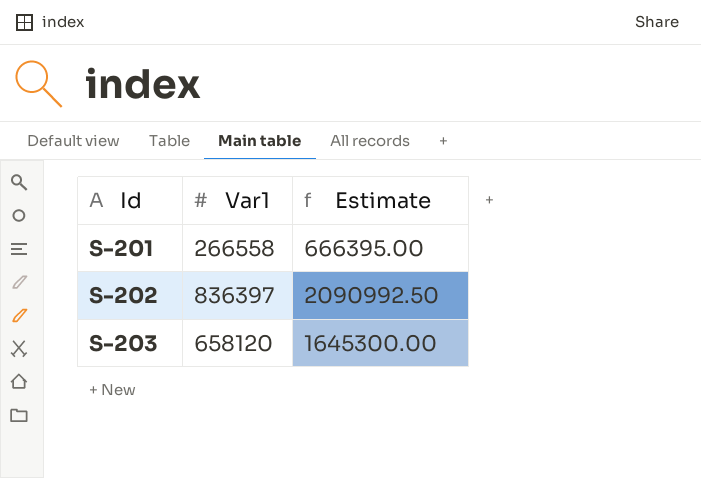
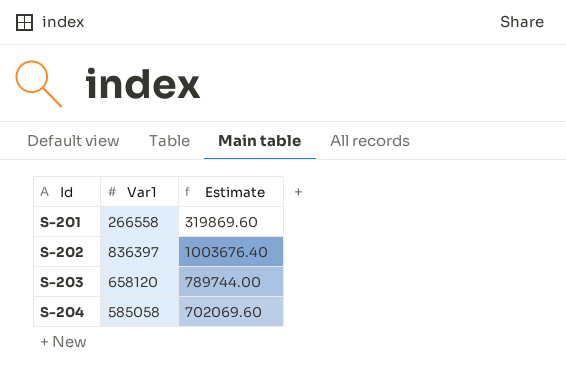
column Estimate | formula: [Var1] * 2.5 -> [Var1] * 1.2
row S-204: none -> 585058 | 702069.60

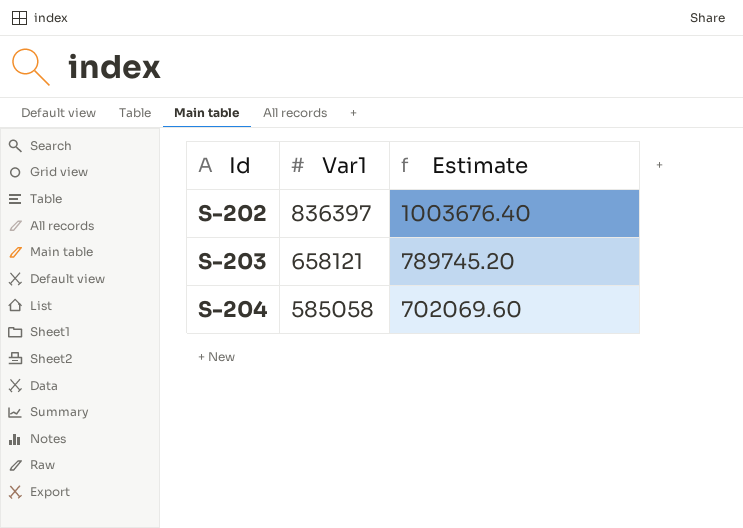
row S-201: 266558 | 319869.60 -> none
S-203 | Var1: 658120 -> 658121
S-203 | Estimate: 789744.00 -> 789745.20

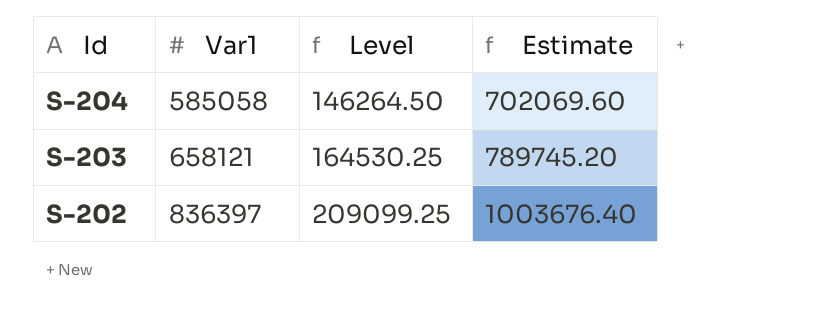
row order: Id ascending -> Id descending
column Level | formula: none -> [Var1] * 0.25

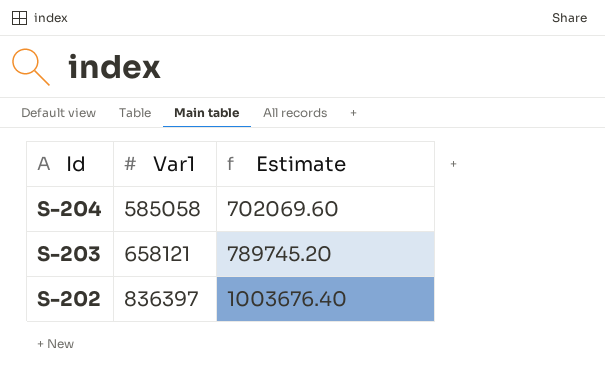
column Level | formula: [Var1] * 0.25 -> none

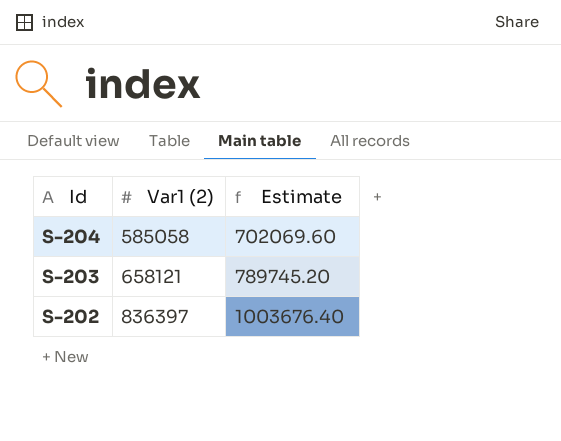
column name: Var1 -> Var1 (2)

